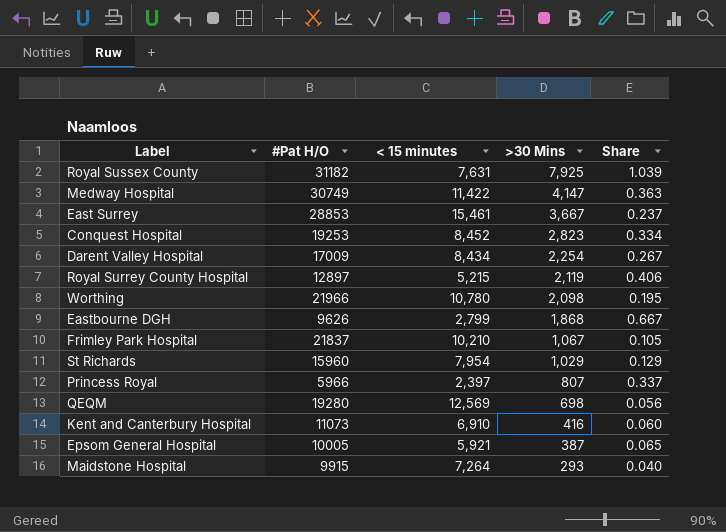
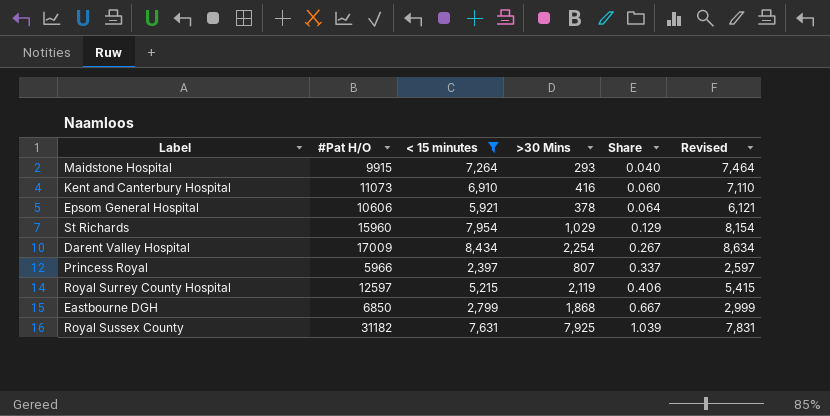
filter: none -> < 15 minutes <= 8,434
row order: >30 Mins descending -> Share ascending
column Revised | formula: none -> [< 15 minutes] + 200
Epsom General Hospital | #Pat H/O: 10005 -> 10606
Epsom General Hospital | >30 Mins: 387 -> 378
Epsom General Hospital | Share: 0.065 -> 0.064
Royal Surrey County Hospital | #Pat H/O: 12897 -> 12597
Eastbourne DGH | #Pat H/O: 9626 -> 6850

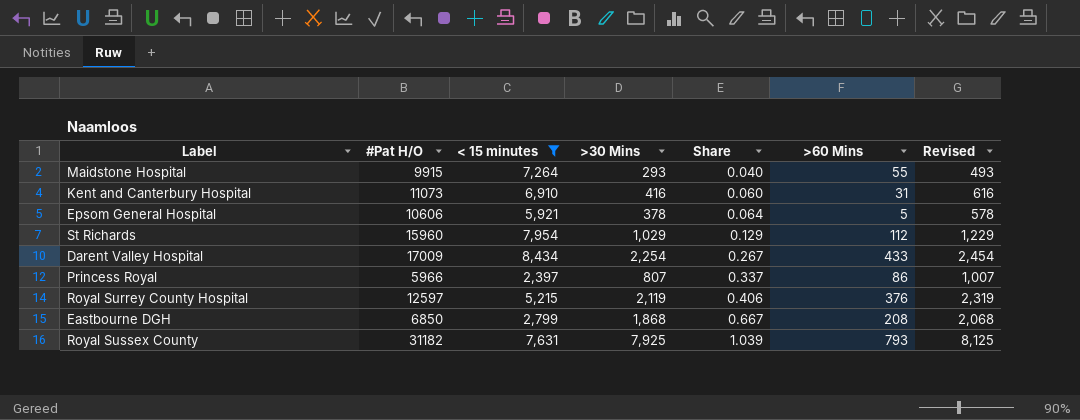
column >60 Mins | position: none -> 6
column Revised | formula: [< 15 minutes] + 200 -> [>30 Mins] + 200

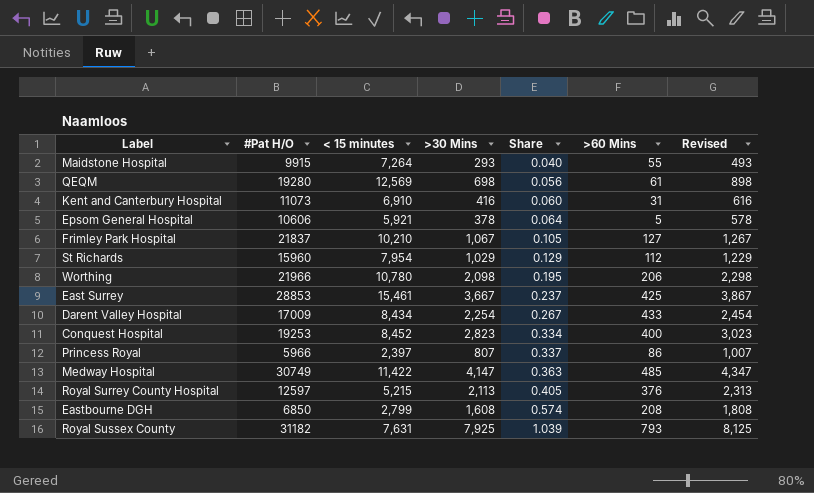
filter: < 15 minutes <= 8,434 -> none
Royal Surrey County Hospital | >30 Mins: 2,119 -> 2,113
Royal Surrey County Hospital | Share: 0.406 -> 0.405
Royal Surrey County Hospital | Revised: 2,319 -> 2,313
Eastbourne DGH | >30 Mins: 1,868 -> 1,608
Eastbourne DGH | Share: 0.667 -> 0.574
Eastbourne DGH | Revised: 2,068 -> 1,808

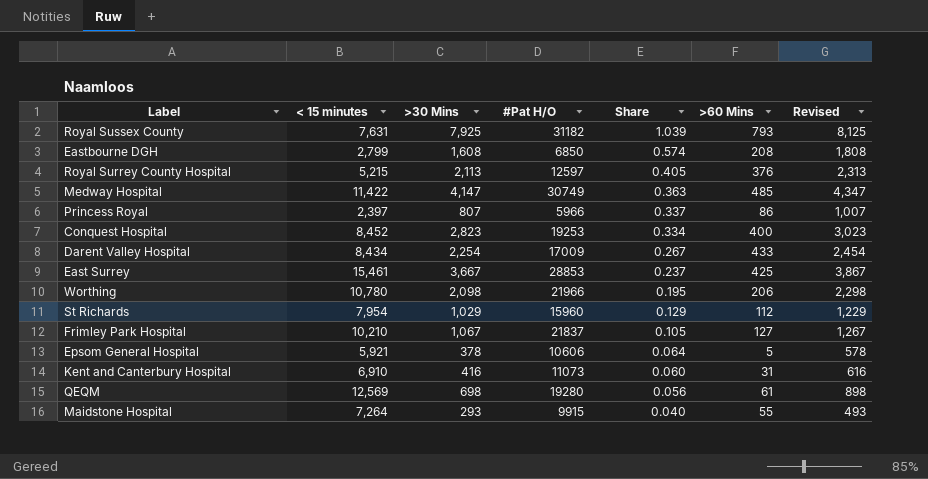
row order: Share ascending -> Share descending
column #Pat H/O | position: 2 -> 4

